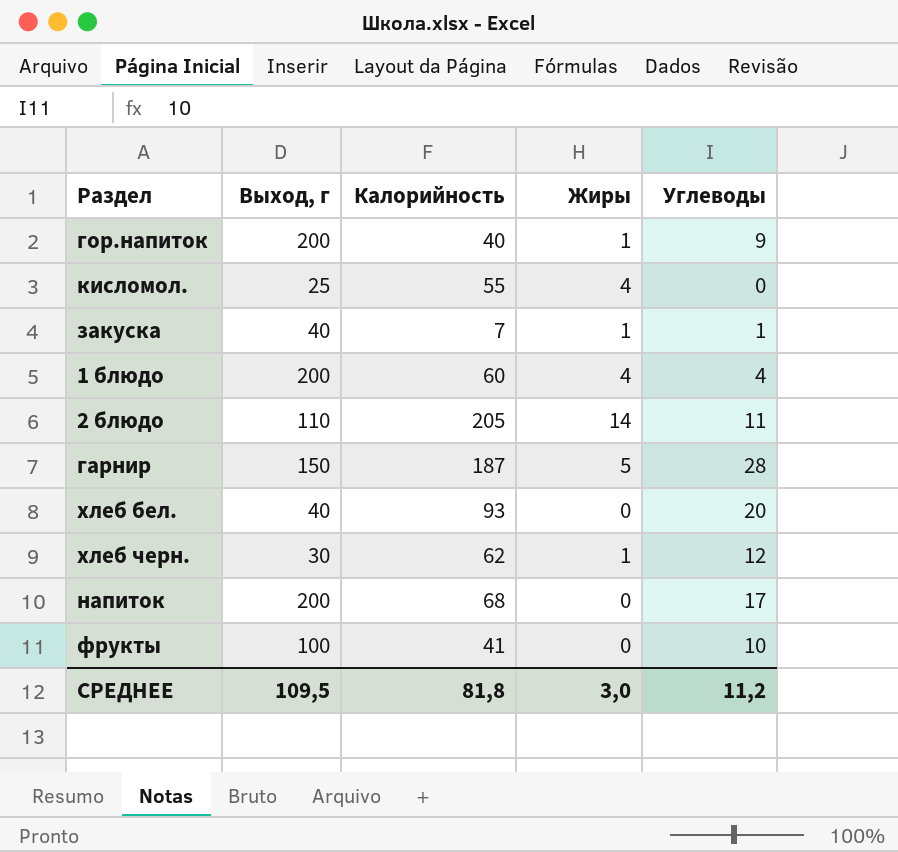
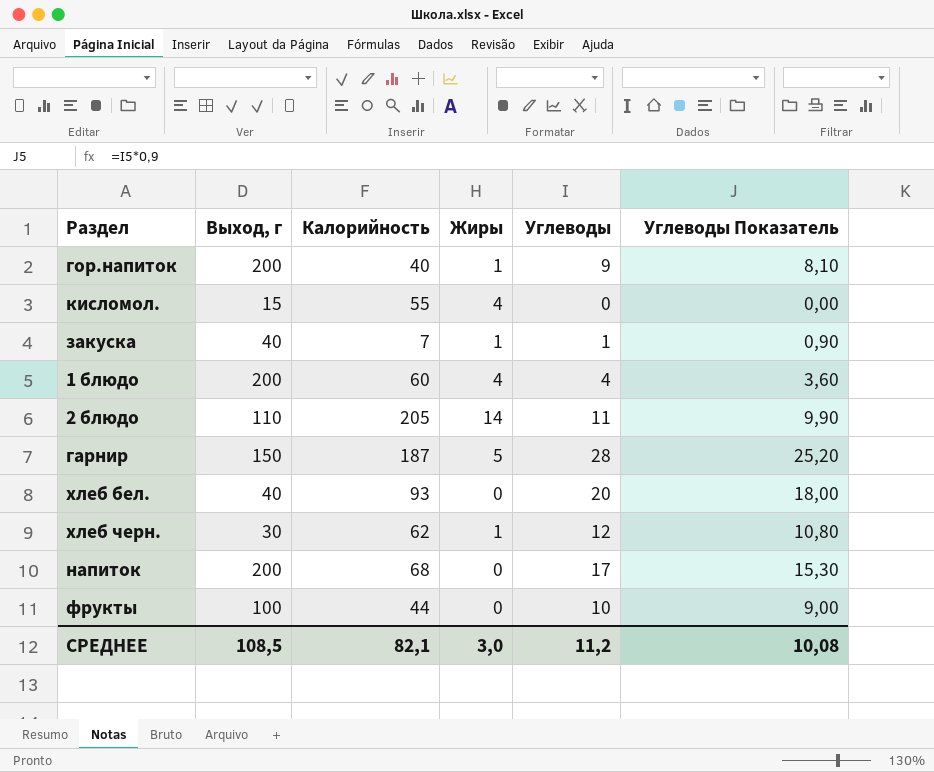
column Углеводы Показатель | formula: none -> [Углеводы] * 0,9
кисломол. | Выход, г: 25 -> 15
фрукты | Калорийность: 41 -> 44
СРЕДНЕЕ | Выход, г: 109,5 -> 108,5
СРЕДНЕЕ | Калорийность: 81,8 -> 82,1

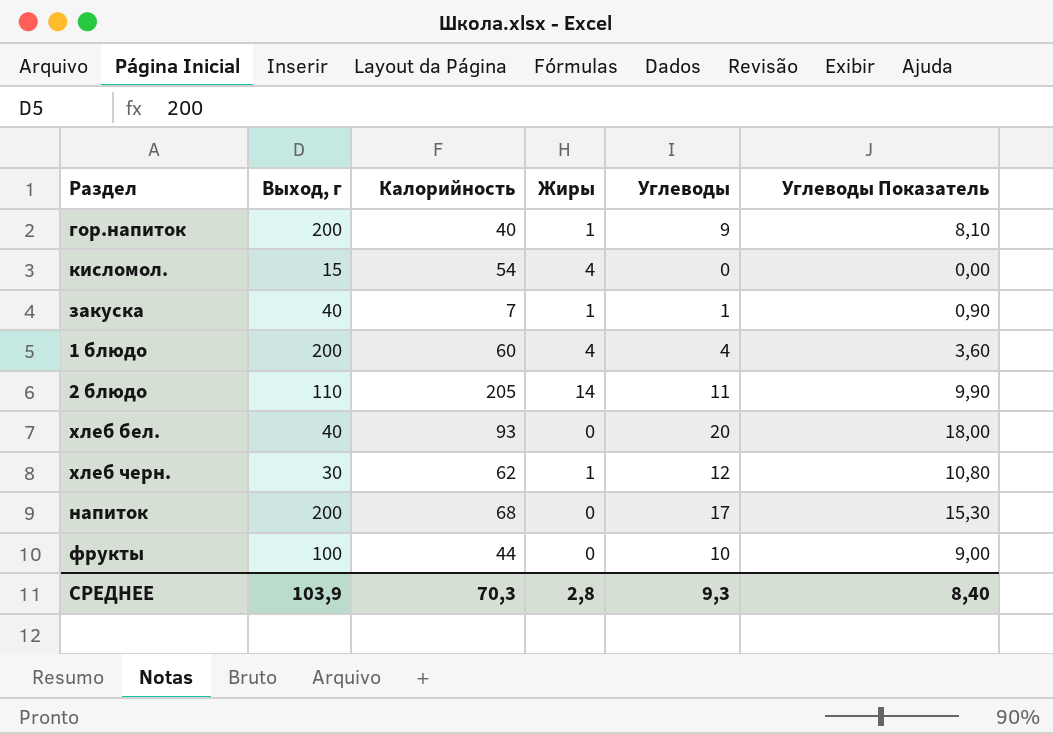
row гарнир: 150 | 187 | 5 | 28 | 25,20 -> none
кисломол. | Калорийность: 55 -> 54
СРЕДНЕЕ | Выход, г: 108,5 -> 103,9
СРЕДНЕЕ | Калорийность: 82,1 -> 70,3
СРЕДНЕЕ | Жиры: 3,0 -> 2,8
СРЕДНЕЕ | Углеводы: 11,2 -> 9,3
СРЕДНЕЕ | Углеводы Показатель: 10,08 -> 8,40

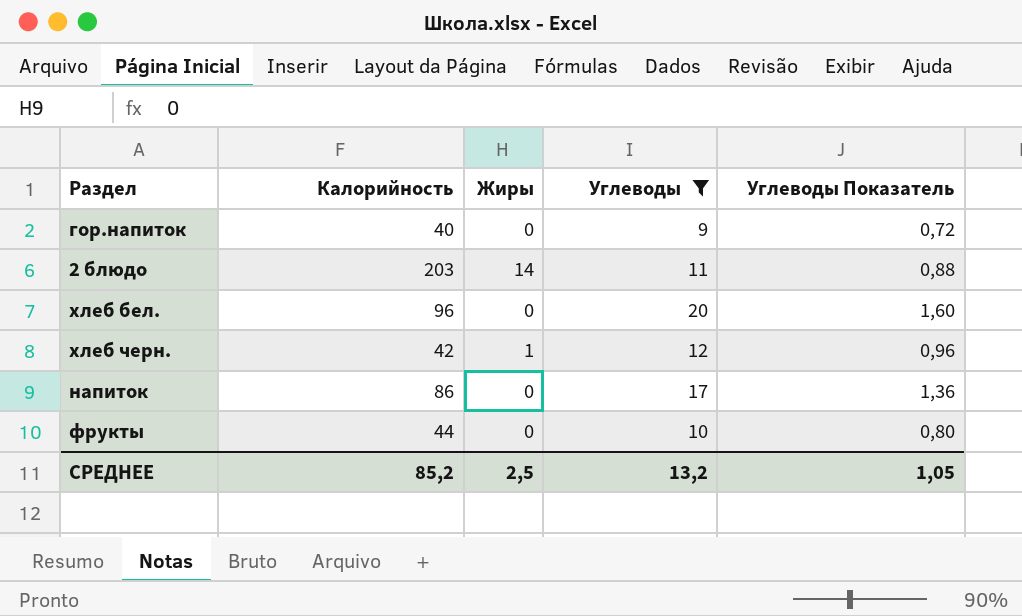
filter: none -> Углеводы >= 9
column Выход, г | position: 2 -> none
column Углеводы Показатель | formula: [Углеводы] * 0,9 -> [Углеводы] * 0,08
гор.напиток | Жиры: 1 -> 0
2 блюдо | Калорийность: 205 -> 203
хлеб бел. | Калорийность: 93 -> 96
хлеб черн. | Калорийность: 62 -> 42
напиток | Калорийность: 68 -> 86
СРЕДНЕЕ | Калорийность: 70,3 -> 85,2
СРЕДНЕЕ | Жиры: 2,8 -> 2,5
СРЕДНЕЕ | Углеводы: 9,3 -> 13,2
СРЕДНЕЕ | Углеводы Показатель: 8,40 -> 1,05

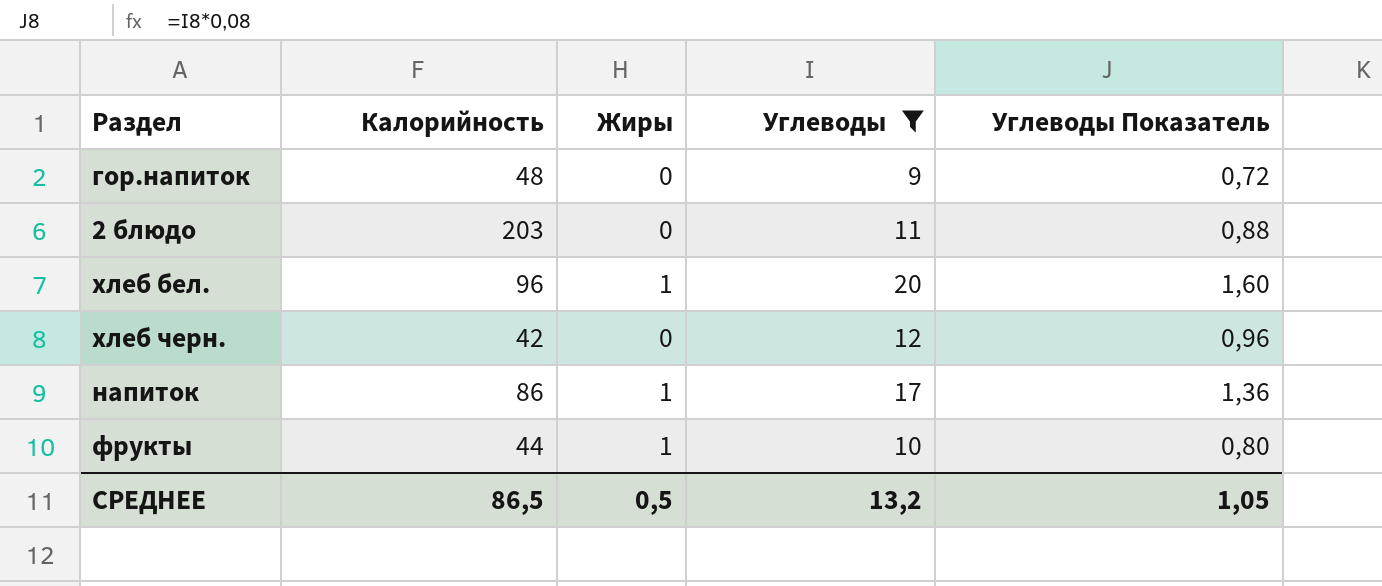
гор.напиток | Калорийность: 40 -> 48
2 блюдо | Жиры: 14 -> 0
хлеб бел. | Жиры: 0 -> 1
хлеб черн. | Жиры: 1 -> 0
напиток | Жиры: 0 -> 1
фрукты | Жиры: 0 -> 1
СРЕДНЕЕ | Калорийность: 85,2 -> 86,5
СРЕДНЕЕ | Жиры: 2,5 -> 0,5

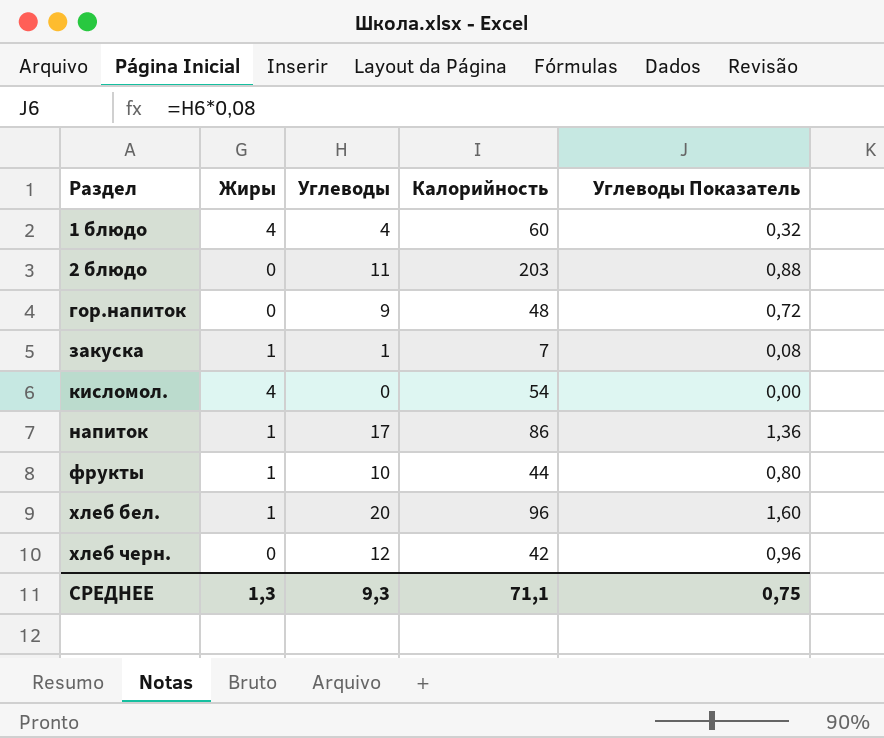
filter: Углеводы >= 9 -> none
row order: none -> Раздел ascending
column Калорийность | position: 2 -> 4
СРЕДНЕЕ | Жиры: 0,5 -> 1,3
СРЕДНЕЕ | Углеводы: 13,2 -> 9,3
СРЕДНЕЕ | Калорийность: 86,5 -> 71,1
СРЕДНЕЕ | Углеводы Показатель: 1,05 -> 0,75

